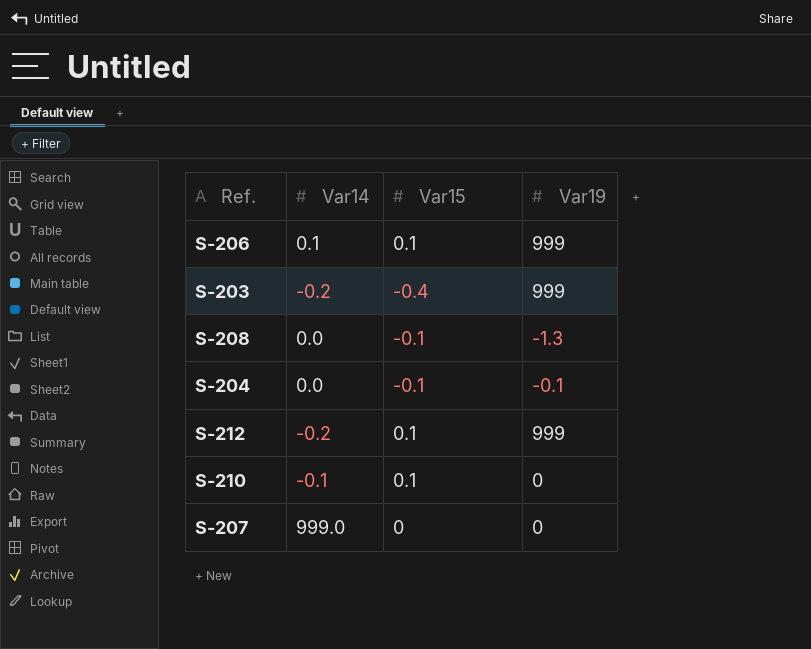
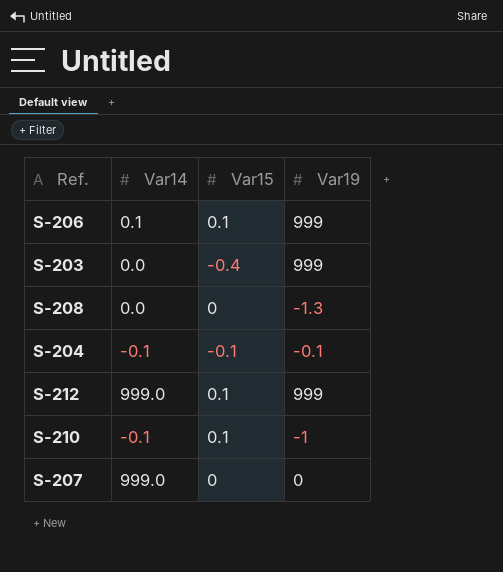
S-203 | Var14: -0.2 -> 0.0
S-208 | Var15: -0.1 -> 0
S-204 | Var14: 0.0 -> -0.1
S-212 | Var14: -0.2 -> 999.0
S-210 | Var19: 0 -> -1

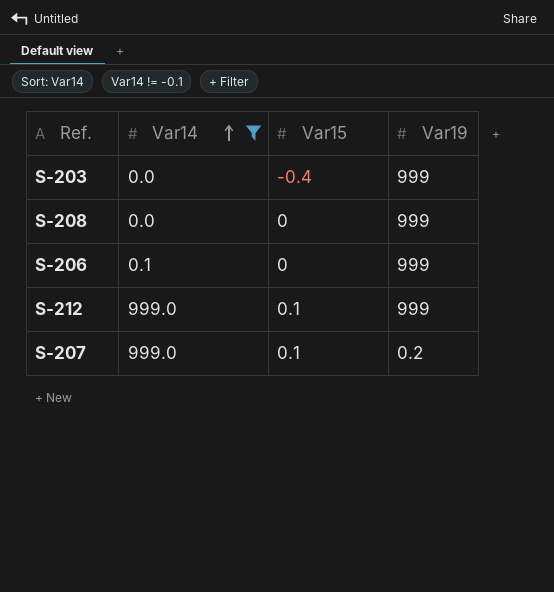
filter: none -> Var14 != -0.1
row order: none -> Var14 ascending
S-208 | Var19: -1.3 -> 999
S-206 | Var15: 0.1 -> 0
S-207 | Var15: 0 -> 0.1
S-207 | Var19: 0 -> 0.2

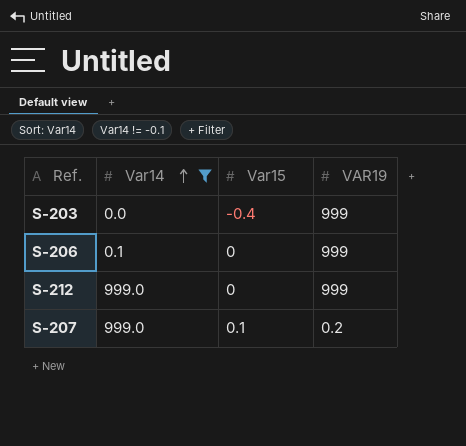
column name: Var19 -> VAR19
row S-208: 0.0 | 0 | 999 -> none
S-212 | Var15: 0.1 -> 0

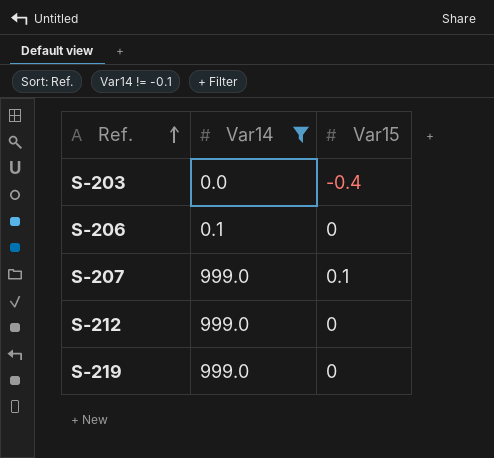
row order: Var14 ascending -> Ref. ascending
column VAR19 | position: 4 -> none
row S-219: none -> 999.0 | 0

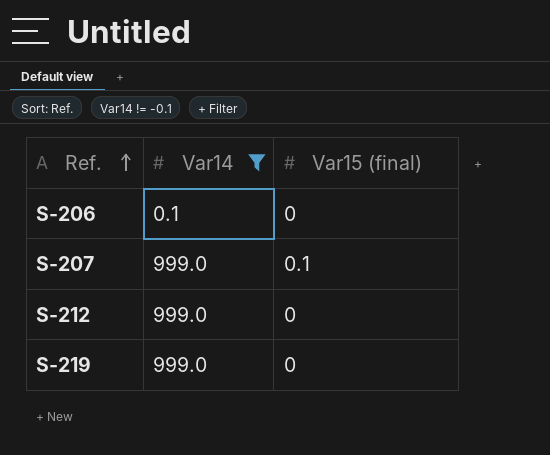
column name: Var15 -> Var15 (final)
row S-203: 0.0 | -0.4 -> none

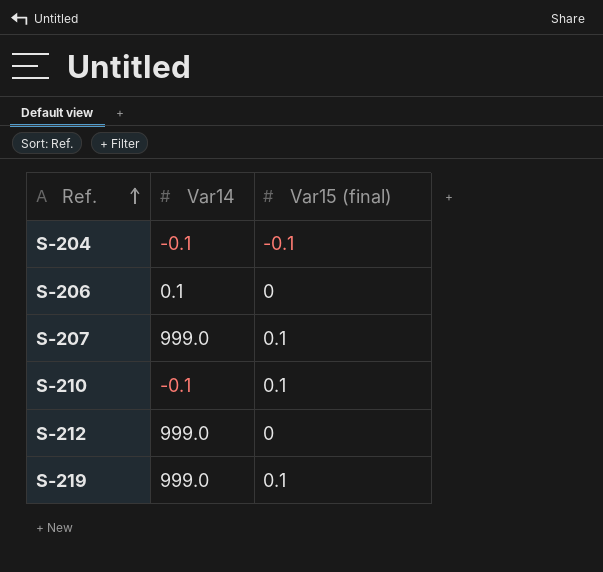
filter: Var14 != -0.1 -> none
S-219 | Var15 (final): 0 -> 0.1

